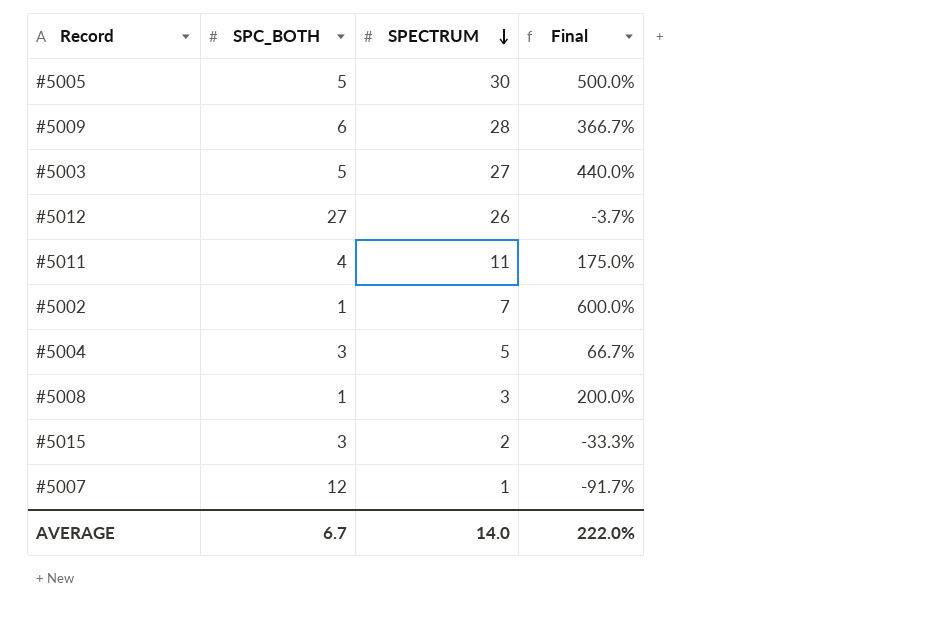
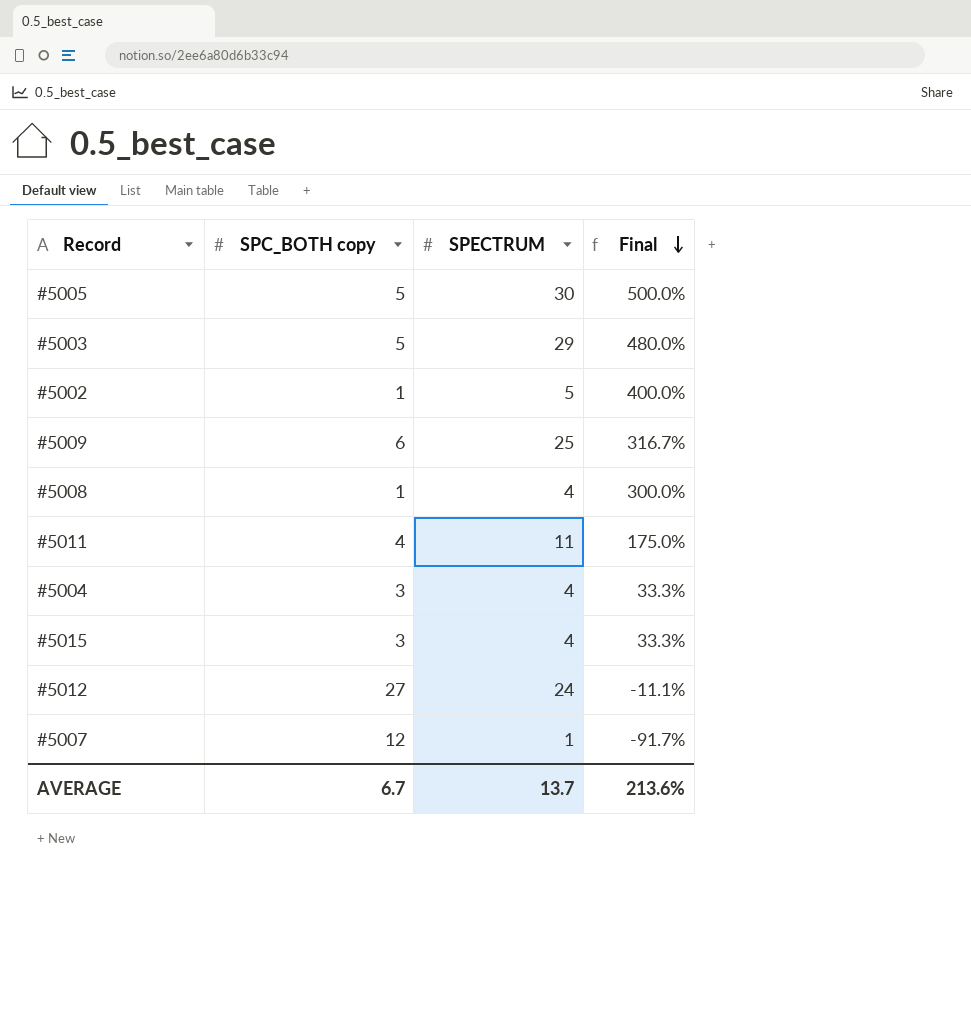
row order: SPECTRUM descending -> Final descending
column name: SPC_BOTH -> SPC_BOTH copy
#5003 | SPECTRUM: 27 -> 29
#5003 | Final: 440.0% -> 480.0%
#5002 | SPECTRUM: 7 -> 5
#5002 | Final: 600.0% -> 400.0%
#5009 | SPECTRUM: 28 -> 25
#5009 | Final: 366.7% -> 316.7%
#5008 | SPECTRUM: 3 -> 4
#5008 | Final: 200.0% -> 300.0%
#5004 | SPECTRUM: 5 -> 4
#5004 | Final: 66.7% -> 33.3%
#5015 | SPECTRUM: 2 -> 4
#5015 | Final: -33.3% -> 33.3%
#5012 | SPECTRUM: 26 -> 24
#5012 | Final: -3.7% -> -11.1%
AVERAGE | SPECTRUM: 14.0 -> 13.7
AVERAGE | Final: 222.0% -> 213.6%

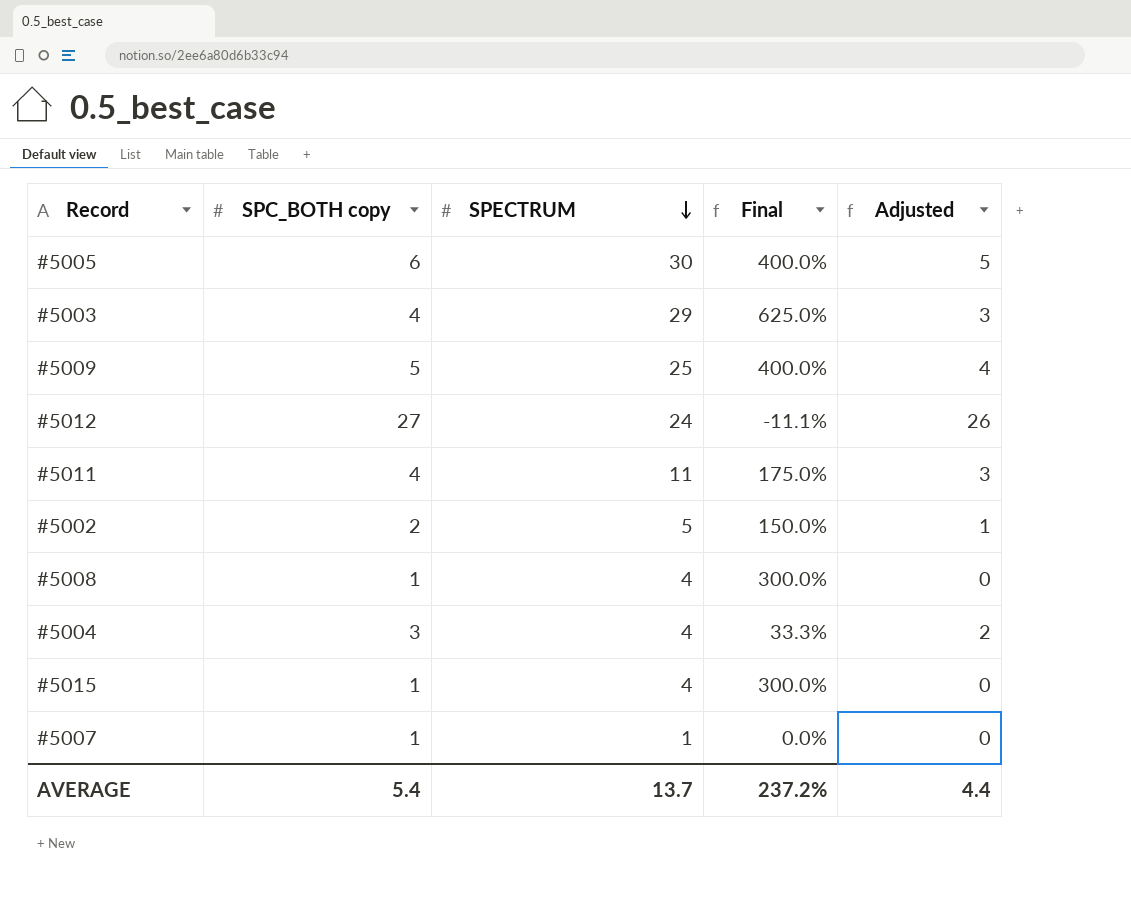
row order: Final descending -> SPECTRUM descending
column Adjusted | formula: none -> [SPC_BOTH copy] - 1
#5005 | SPC_BOTH copy: 5 -> 6
#5005 | Final: 500.0% -> 400.0%
#5003 | SPC_BOTH copy: 5 -> 4
#5003 | Final: 480.0% -> 625.0%
#5009 | SPC_BOTH copy: 6 -> 5
#5009 | Final: 316.7% -> 400.0%
#5002 | SPC_BOTH copy: 1 -> 2
#5002 | Final: 400.0% -> 150.0%
#5015 | SPC_BOTH copy: 3 -> 1
#5015 | Final: 33.3% -> 300.0%
#5007 | SPC_BOTH copy: 12 -> 1
#5007 | Final: -91.7% -> 0.0%
AVERAGE | SPC_BOTH copy: 6.7 -> 5.4
AVERAGE | Final: 213.6% -> 237.2%

